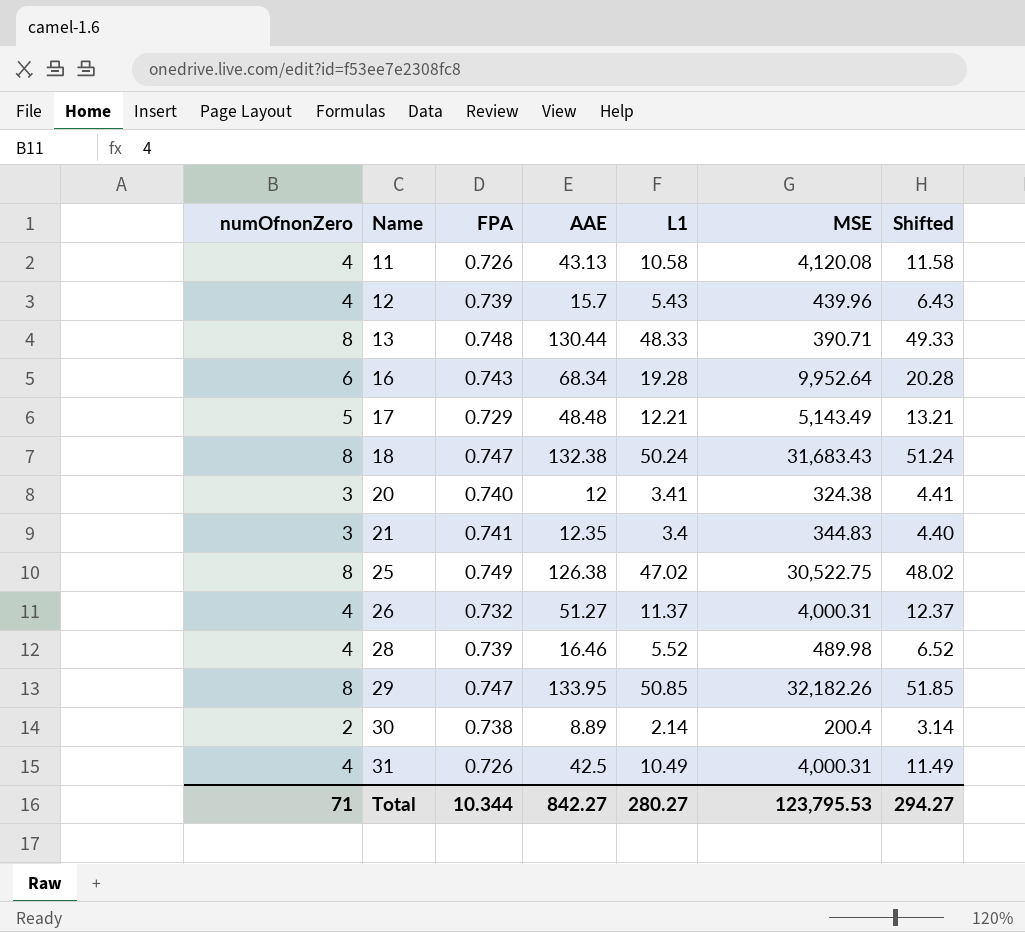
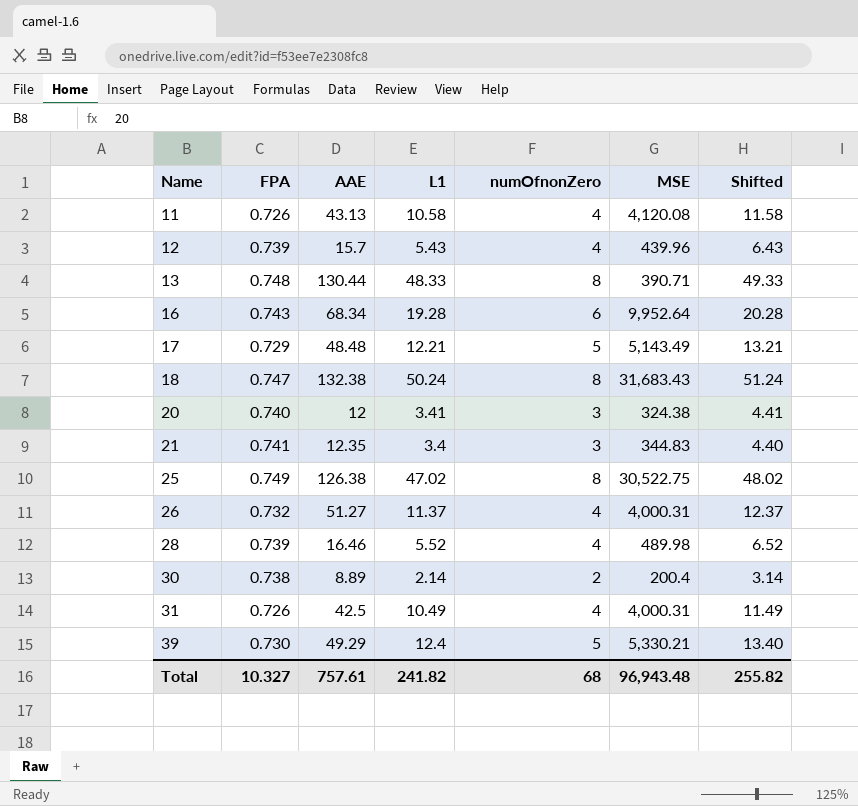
column numOfnonZero | position: 1 -> 5
row 29: 8 | 0.747 | 133.95 | 50.85 | 32,182.26 | 51.85 -> none
row 39: none -> 0.730 | 49.29 | 12.4 | 5 | 5,330.21 | 13.40
Total | FPA: 10.344 -> 10.327
Total | AAE: 842.27 -> 757.61
Total | L1: 280.27 -> 241.82
Total | numOfnonZero: 71 -> 68
Total | MSE: 123,795.53 -> 96,943.48
Total | Shifted: 294.27 -> 255.82

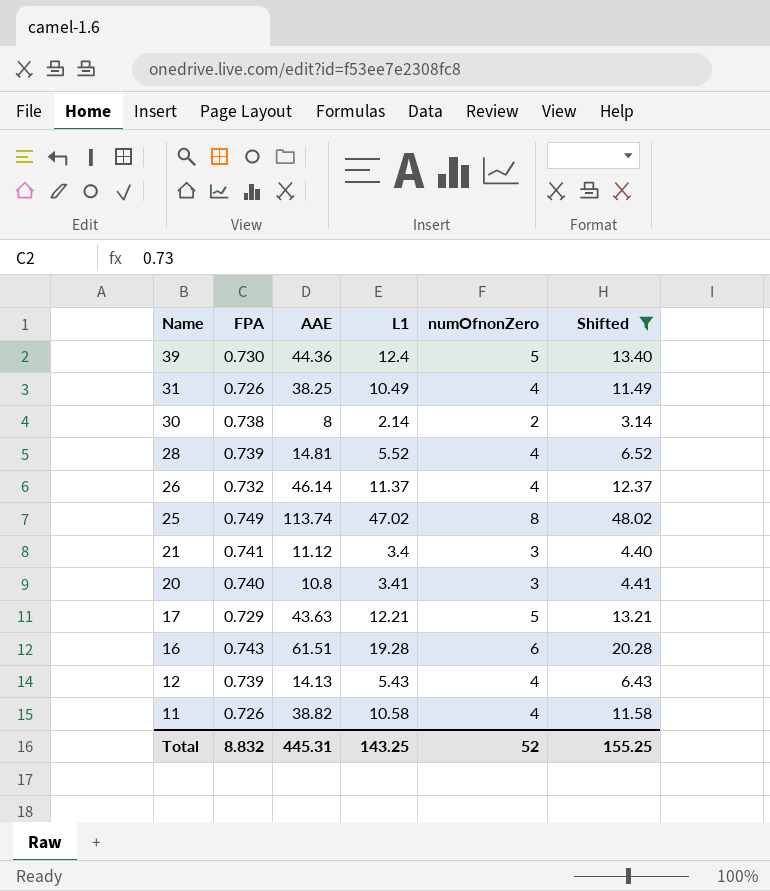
filter: none -> Shifted <= 48.02
row order: Name ascending -> Name descending
column MSE | position: 6 -> none
39 | AAE: 49.29 -> 44.36
31 | AAE: 42.5 -> 38.25
30 | AAE: 8.89 -> 8
28 | AAE: 16.46 -> 14.81
26 | AAE: 51.27 -> 46.14
25 | AAE: 126.38 -> 113.74
21 | AAE: 12.35 -> 11.12
20 | AAE: 12 -> 10.8
17 | AAE: 48.48 -> 43.63
16 | AAE: 68.34 -> 61.51
12 | AAE: 15.7 -> 14.13
11 | AAE: 43.13 -> 38.82
Total | FPA: 10.327 -> 8.832
Total | AAE: 757.61 -> 445.31
Total | L1: 241.82 -> 143.25
Total | numOfnonZero: 68 -> 52
Total | Shifted: 255.82 -> 155.25

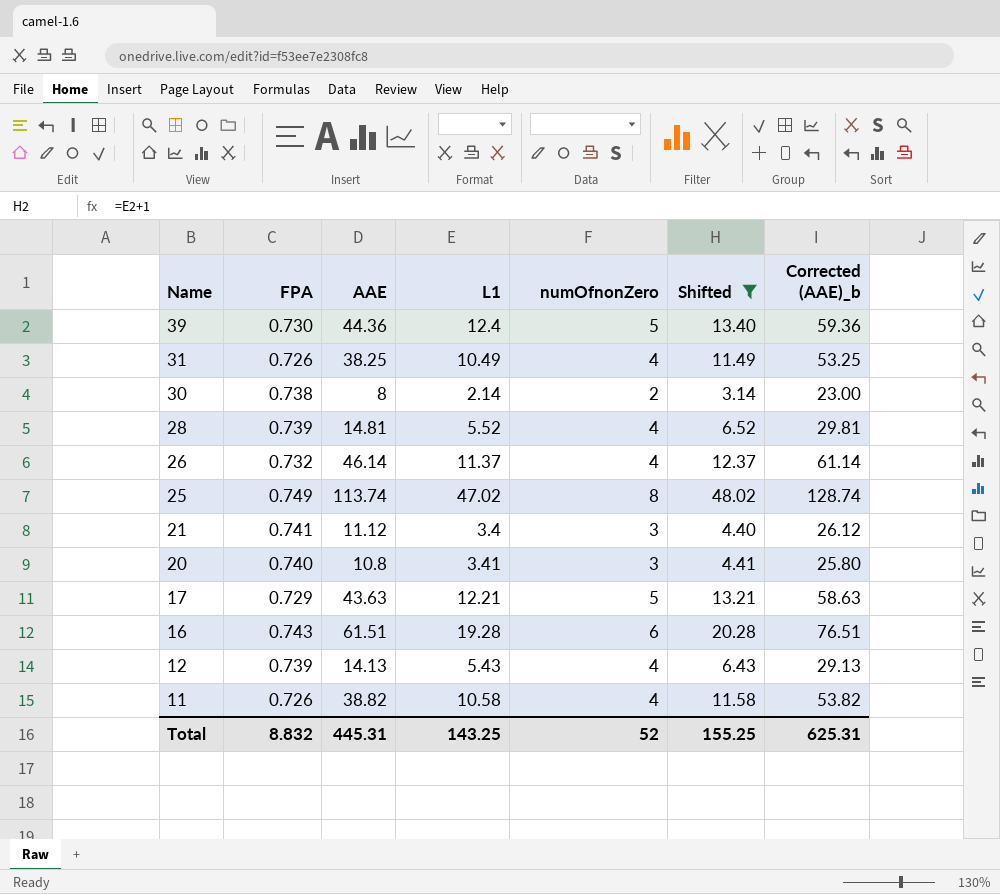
column Corrected (AAE)_b | formula: none -> [AAE] + 15

